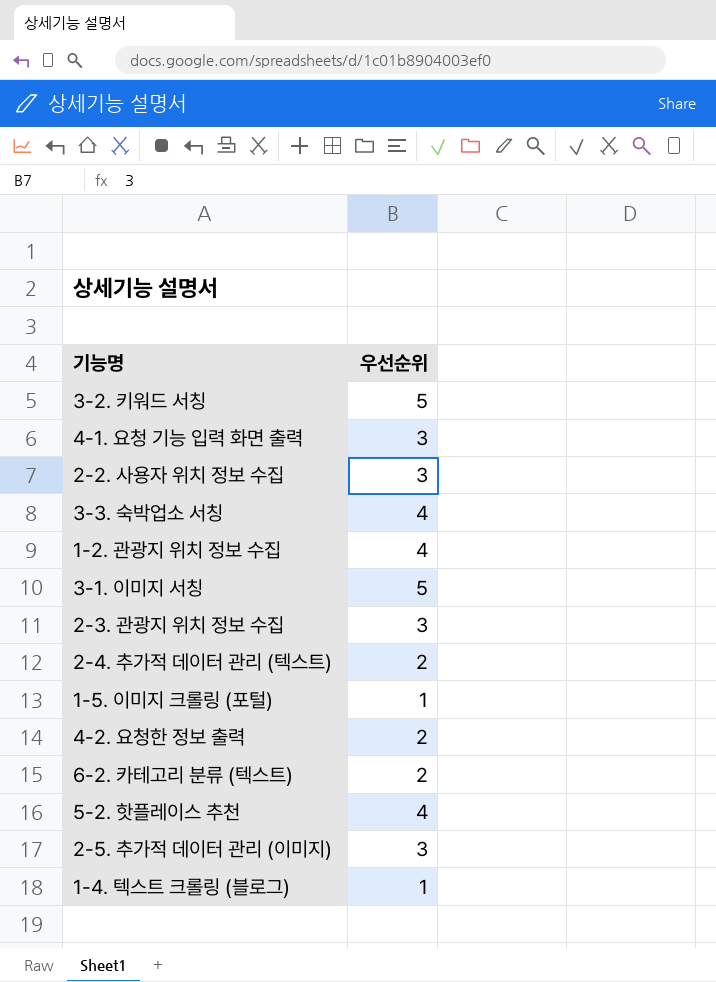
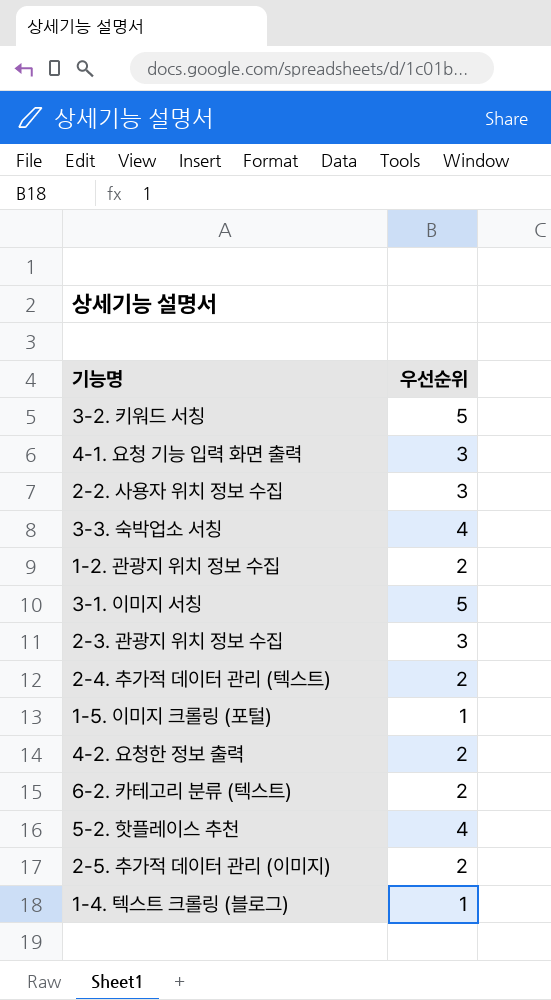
1-2. 관광지 위치 정보 수집 | 우선순위: 4 -> 2
2-5. 추가적 데이터 관리 (이미지) | 우선순위: 3 -> 2

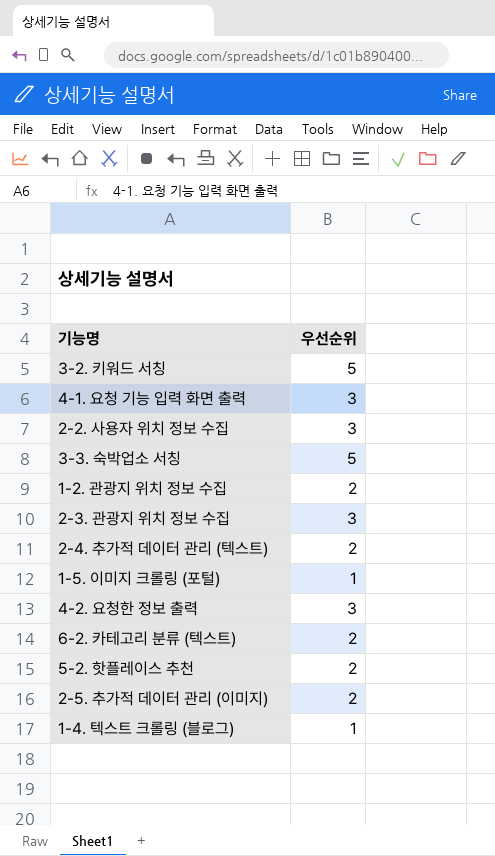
row 3-1. 이미지 서칭: 5 -> none
3-3. 숙박업소 서칭 | 우선순위: 4 -> 5
4-2. 요청한 정보 출력 | 우선순위: 2 -> 3
5-2. 핫플레이스 추천 | 우선순위: 4 -> 2

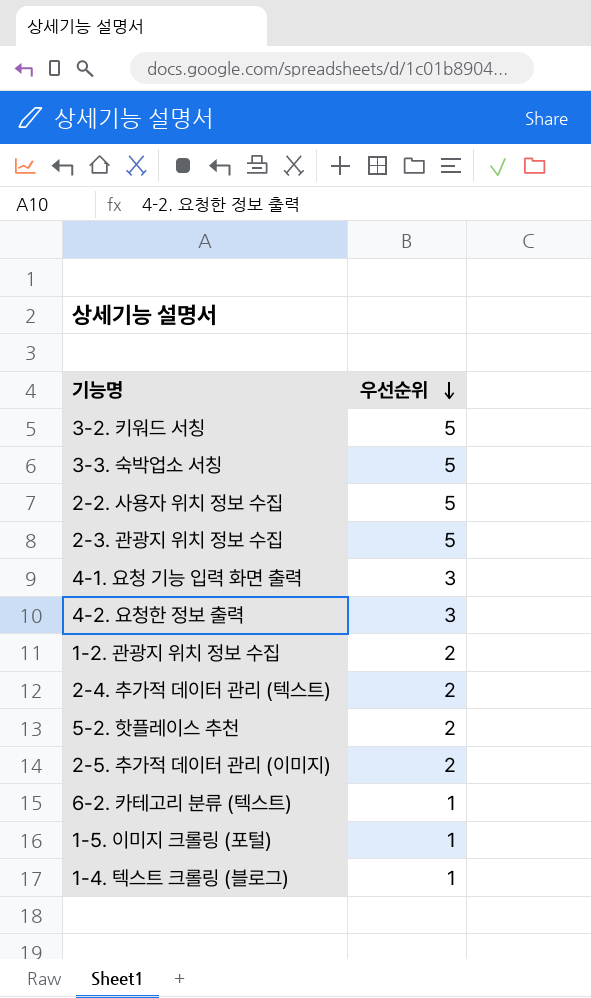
row order: none -> 우선순위 descending
2-2. 사용자 위치 정보 수집 | 우선순위: 3 -> 5
2-3. 관광지 위치 정보 수집 | 우선순위: 3 -> 5
6-2. 카테고리 분류 (텍스트) | 우선순위: 2 -> 1

